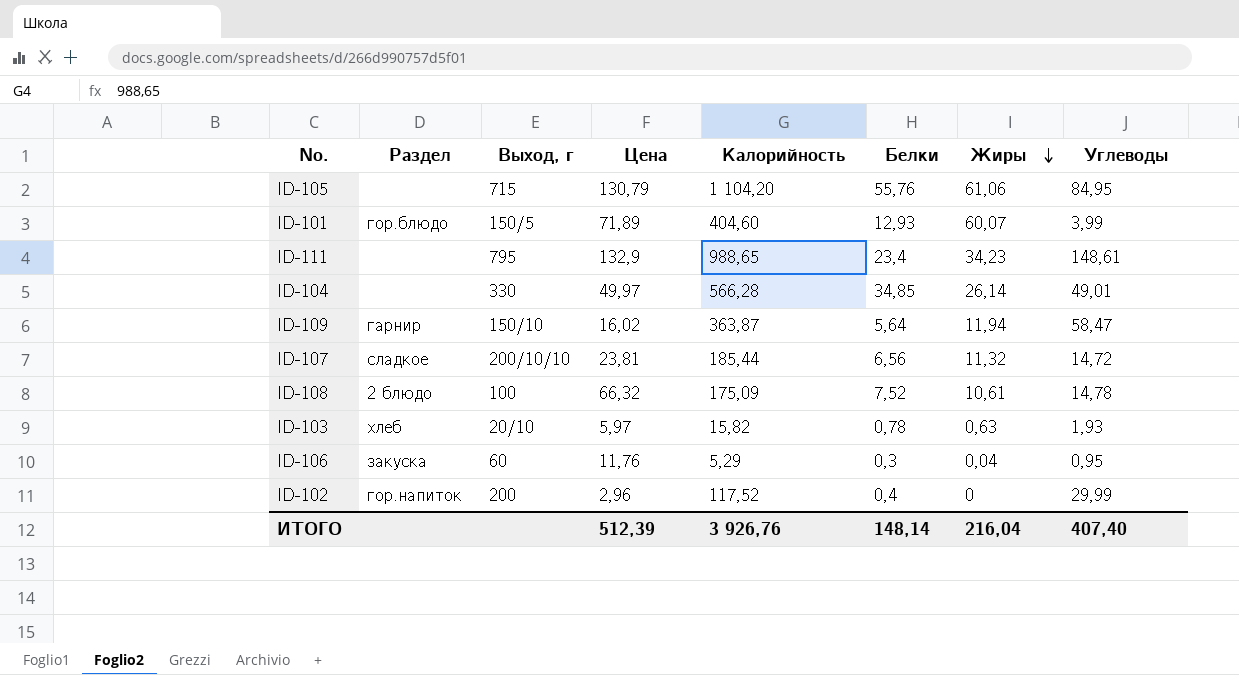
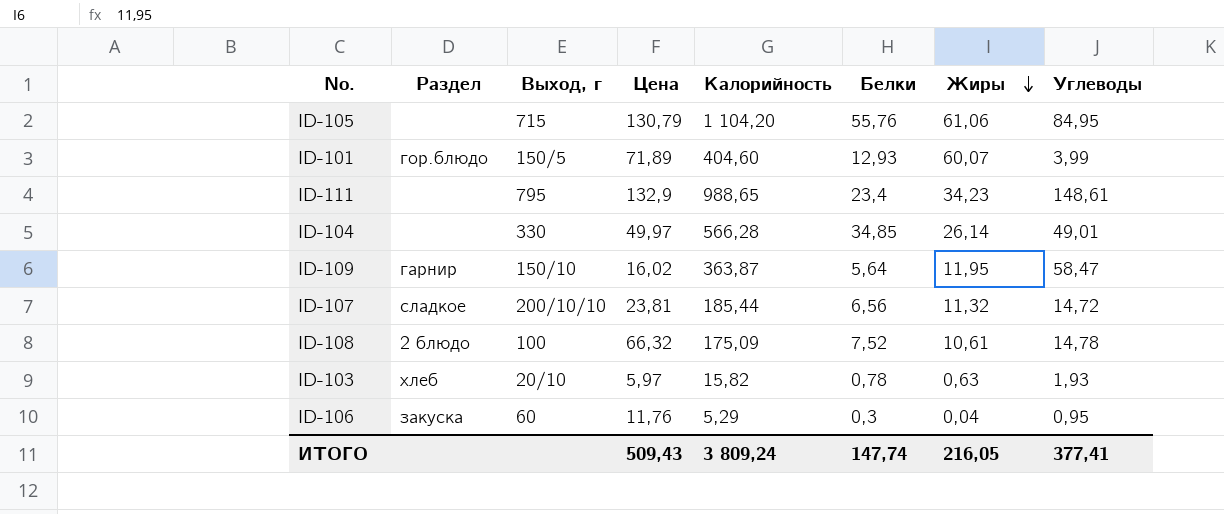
row ID-102: гор.напиток | 200 | 2,96 | 117,52 | 0,4 | 0 | 29,99 -> none
ID-109 | Жиры: 11,94 -> 11,95
ИТОГО | Цена: 512,39 -> 509,43
ИТОГО | Калорийность: 3 926,76 -> 3 809,24
ИТОГО | Белки: 148,14 -> 147,74
ИТОГО | Жиры: 216,04 -> 216,05
ИТОГО | Углеводы: 407,40 -> 377,41

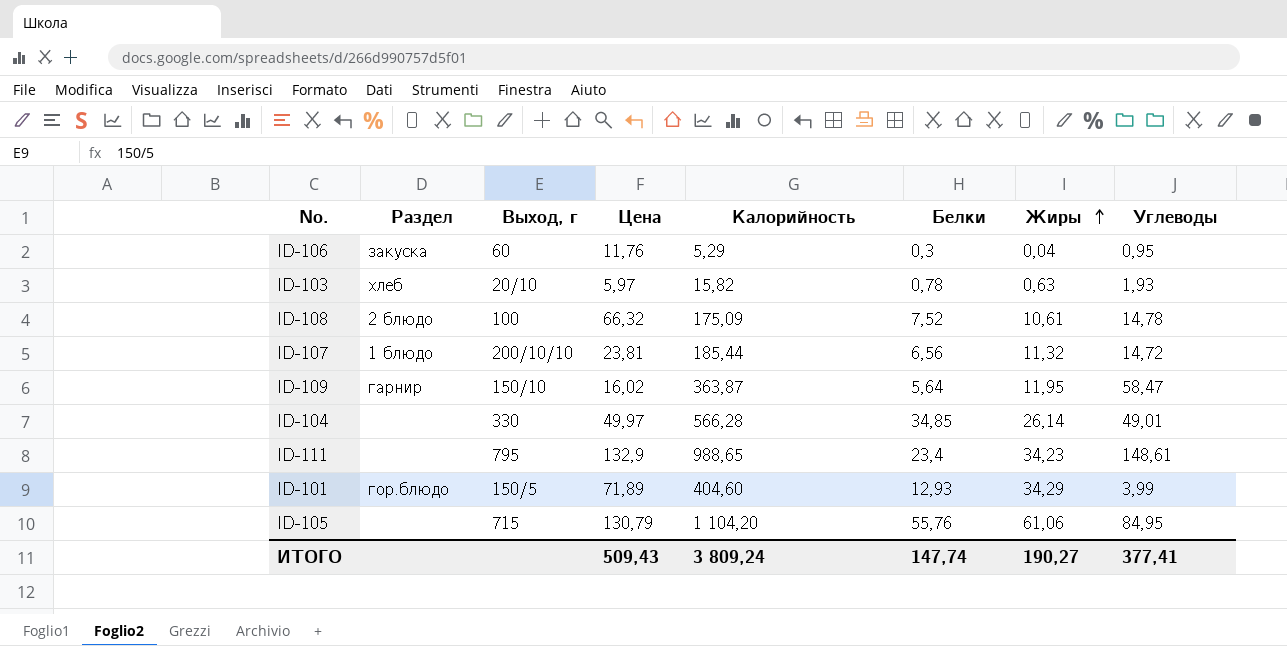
row order: Жиры descending -> Жиры ascending
ID-107 | Раздел: сладкое -> 1 блюдо
ID-101 | Жиры: 60,07 -> 34,29
ИТОГО | Жиры: 216,05 -> 190,27

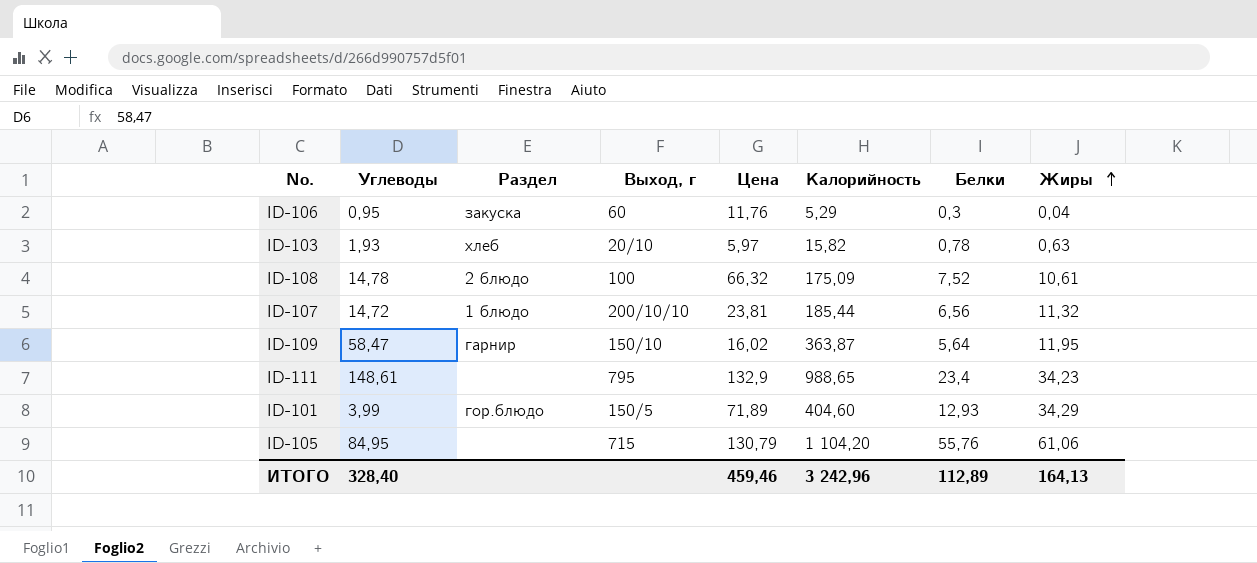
column Углеводы | position: 8 -> 2
row ID-104: none | 330 | 49,97 | 566,28 | 34,85 | 26,14 | 49,01 -> none
ИТОГО | Углеводы: 377,41 -> 328,40
ИТОГО | Цена: 509,43 -> 459,46
ИТОГО | Калорийность: 3 809,24 -> 3 242,96
ИТОГО | Белки: 147,74 -> 112,89
ИТОГО | Жиры: 190,27 -> 164,13

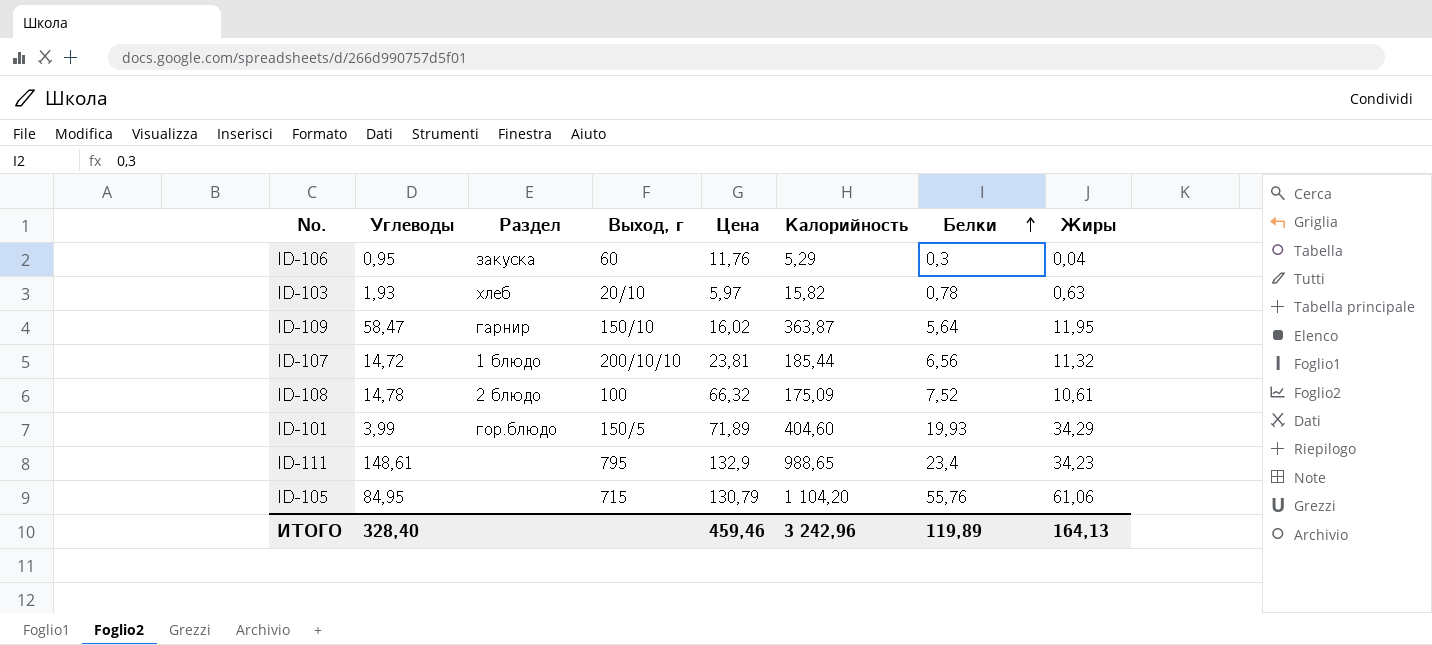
row order: Жиры ascending -> Белки ascending
ID-101 | Белки: 12,93 -> 19,93
ИТОГО | Белки: 112,89 -> 119,89

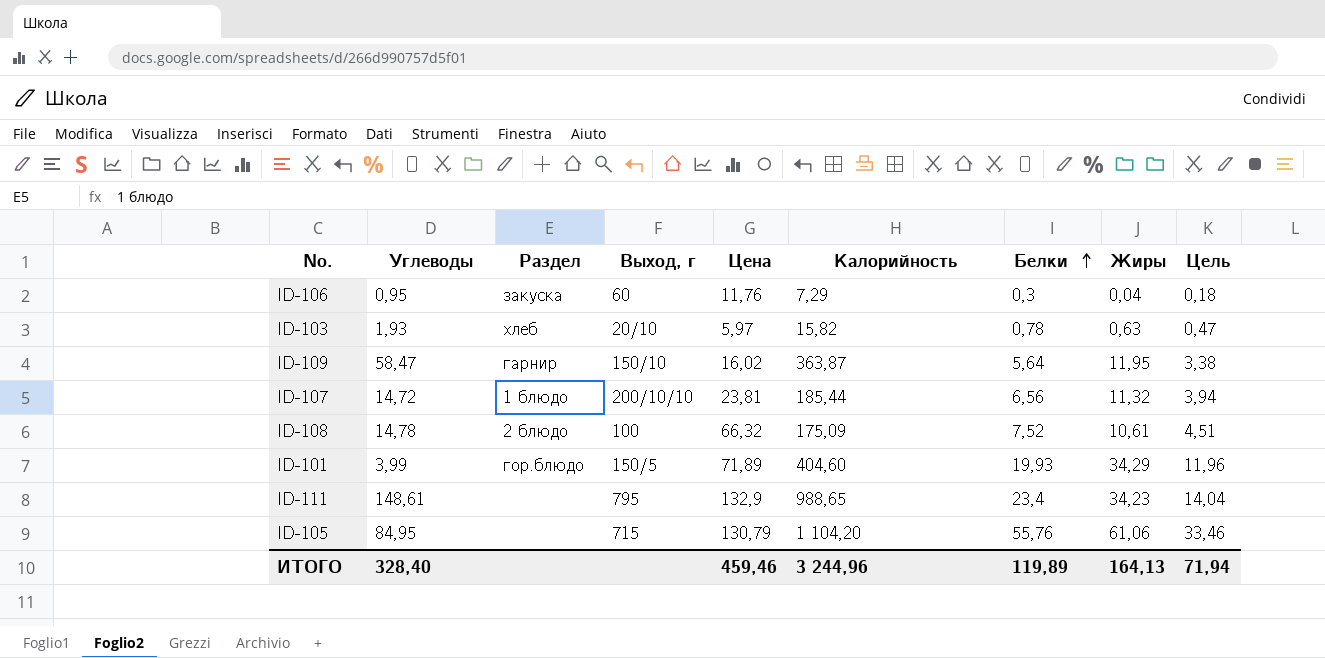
column Цель | formula: none -> [Белки] * 0,6
ID-106 | Калорийность: 5,29 -> 7,29
ИТОГО | Калорийность: 3 242,96 -> 3 244,96

